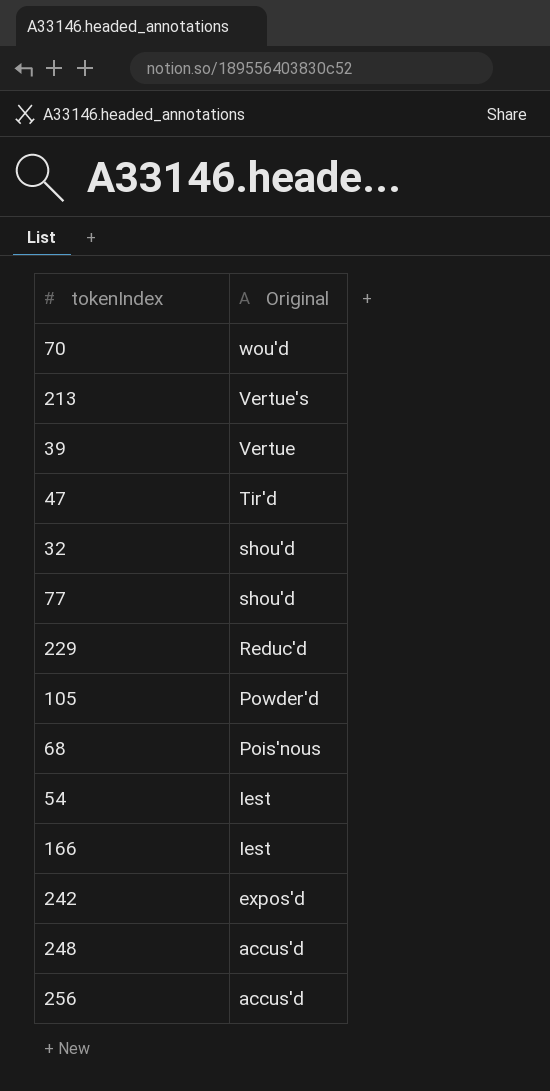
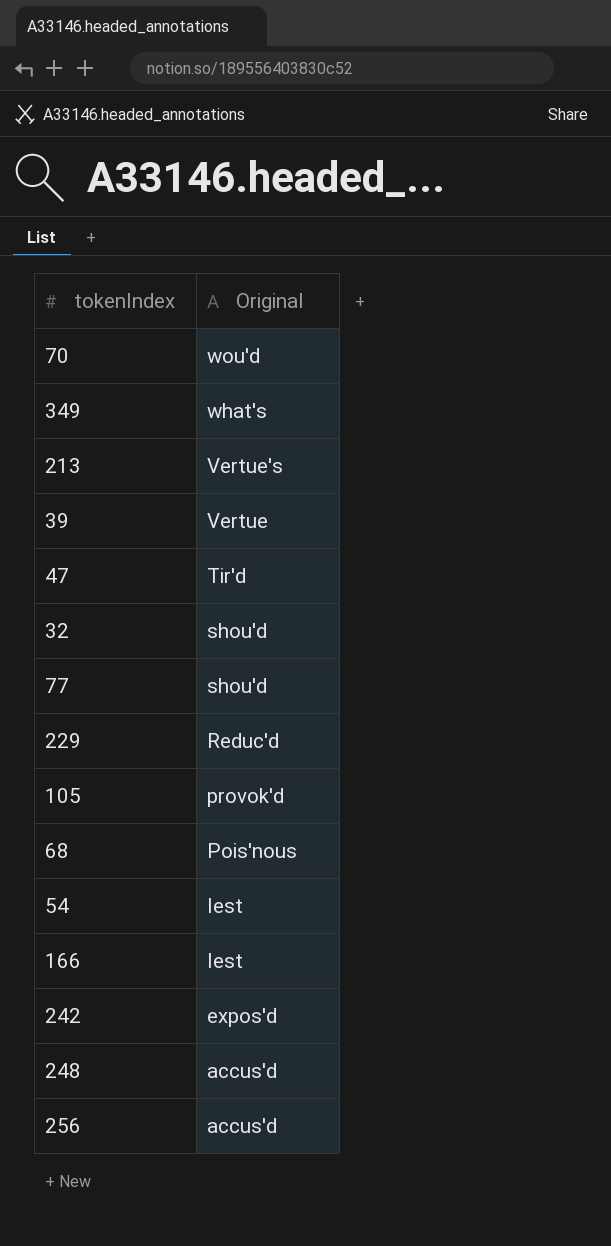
row 349: none -> what's
105 | Original: Powder'd -> provok'd

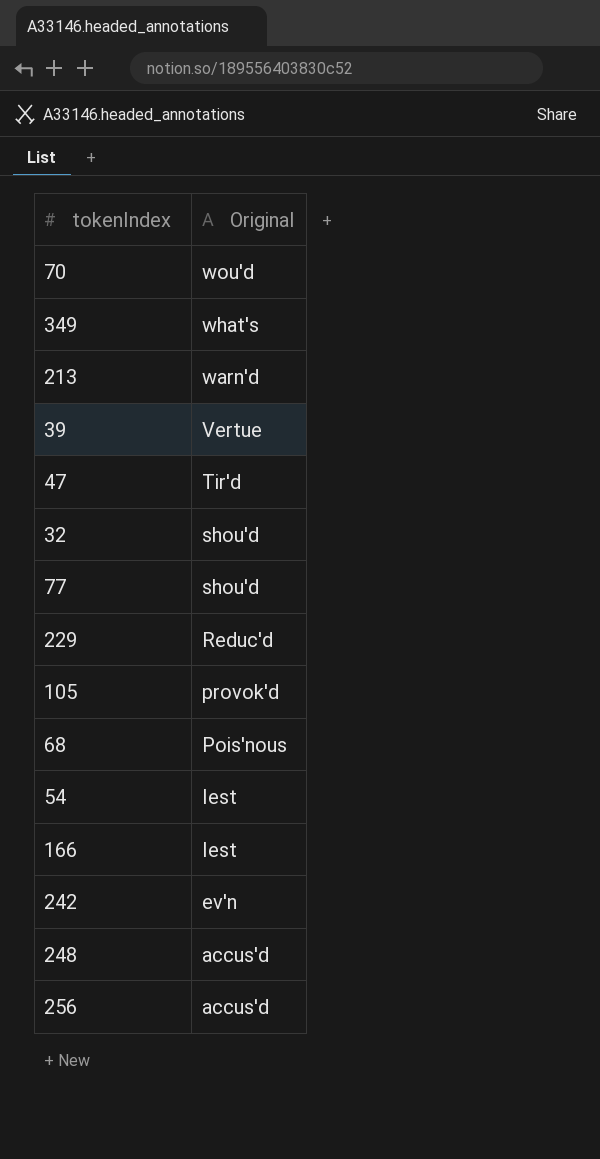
213 | Original: Vertue's -> warn'd
242 | Original: expos'd -> ev'n

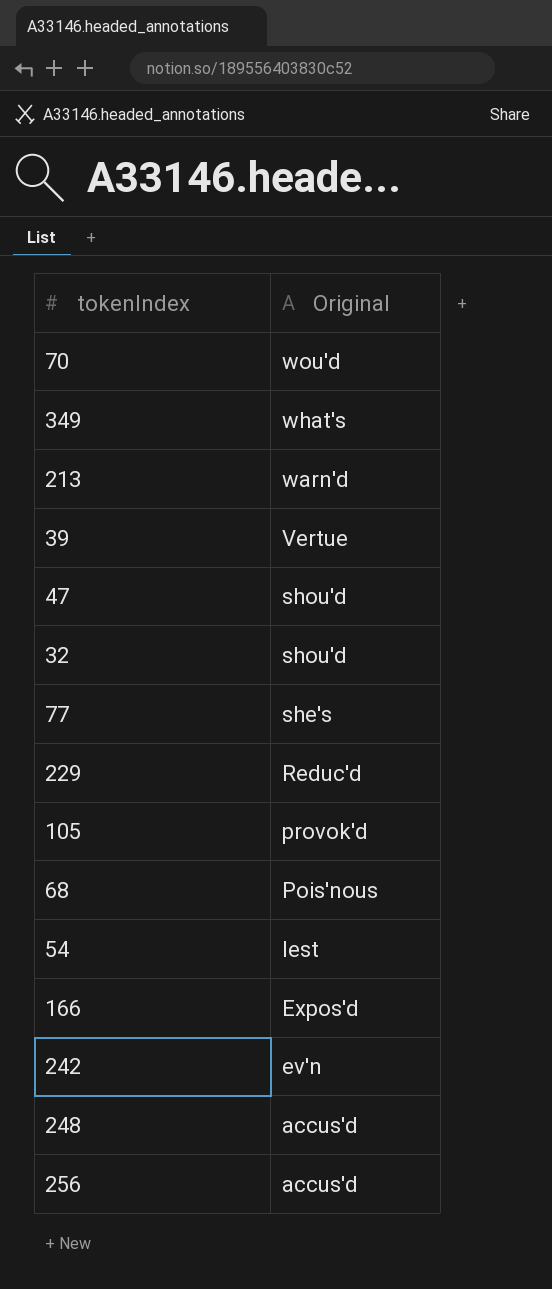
47 | Original: Tir'd -> shou'd
77 | Original: shou'd -> she's
166 | Original: Iest -> Expos'd

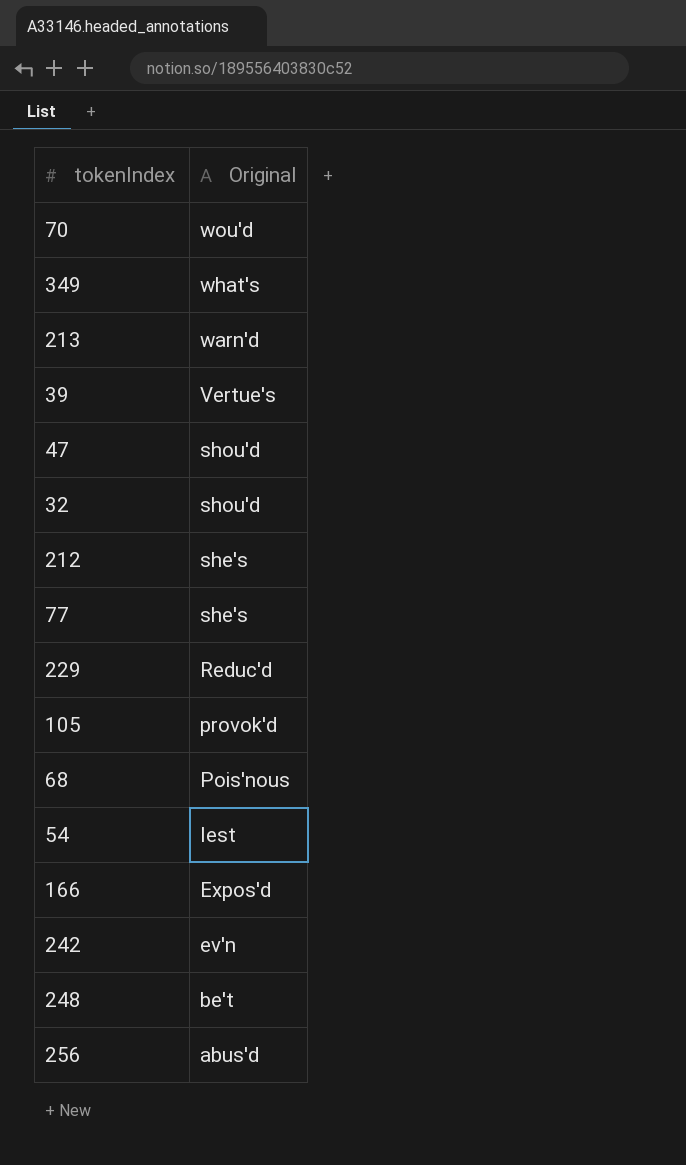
39 | Original: Vertue -> Vertue's
row 212: none -> she's
248 | Original: accus'd -> be't
256 | Original: accus'd -> abus'd

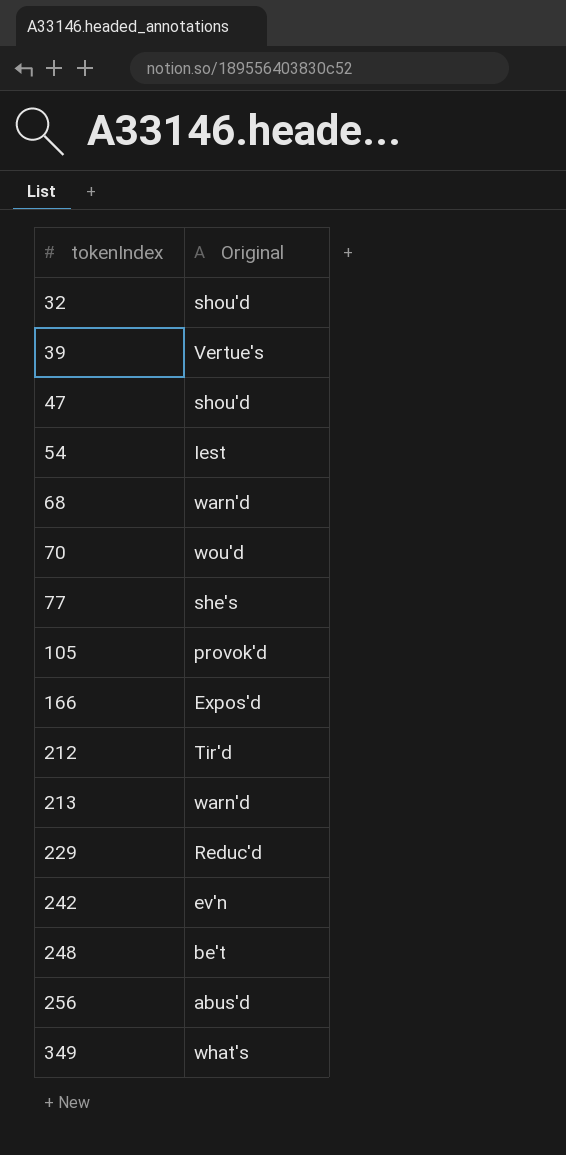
row order: Original descending -> tokenIndex ascending
68 | Original: Pois'nous -> warn'd
212 | Original: she's -> Tir'd

